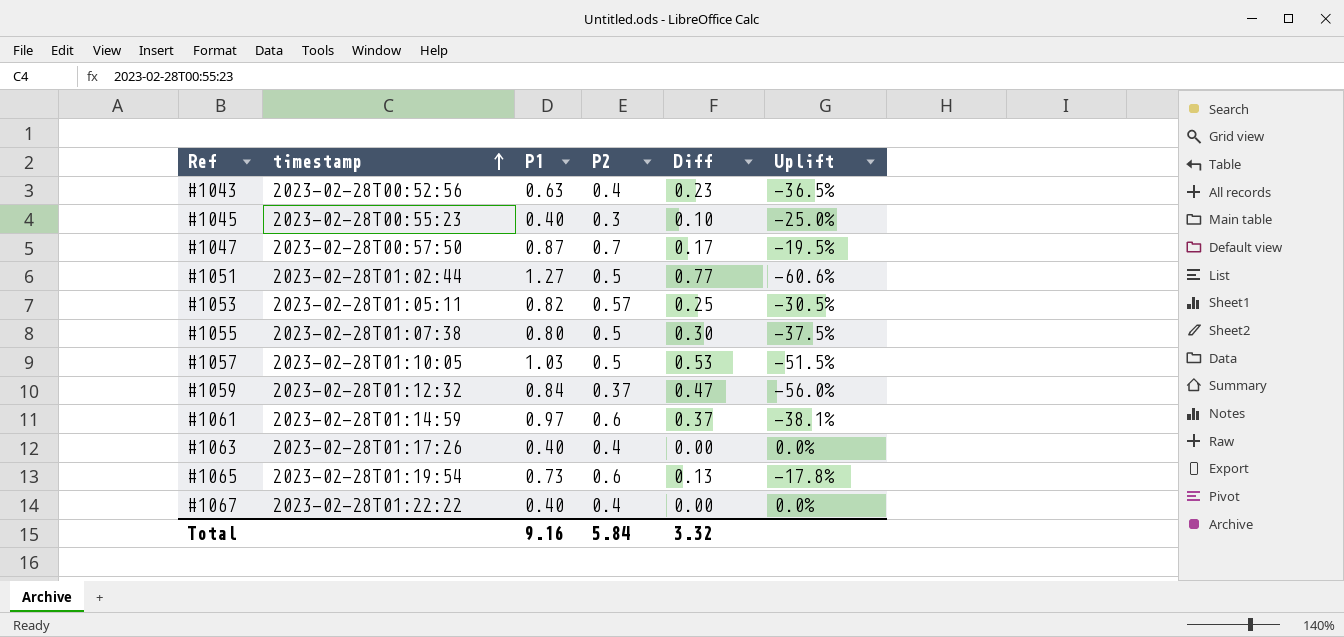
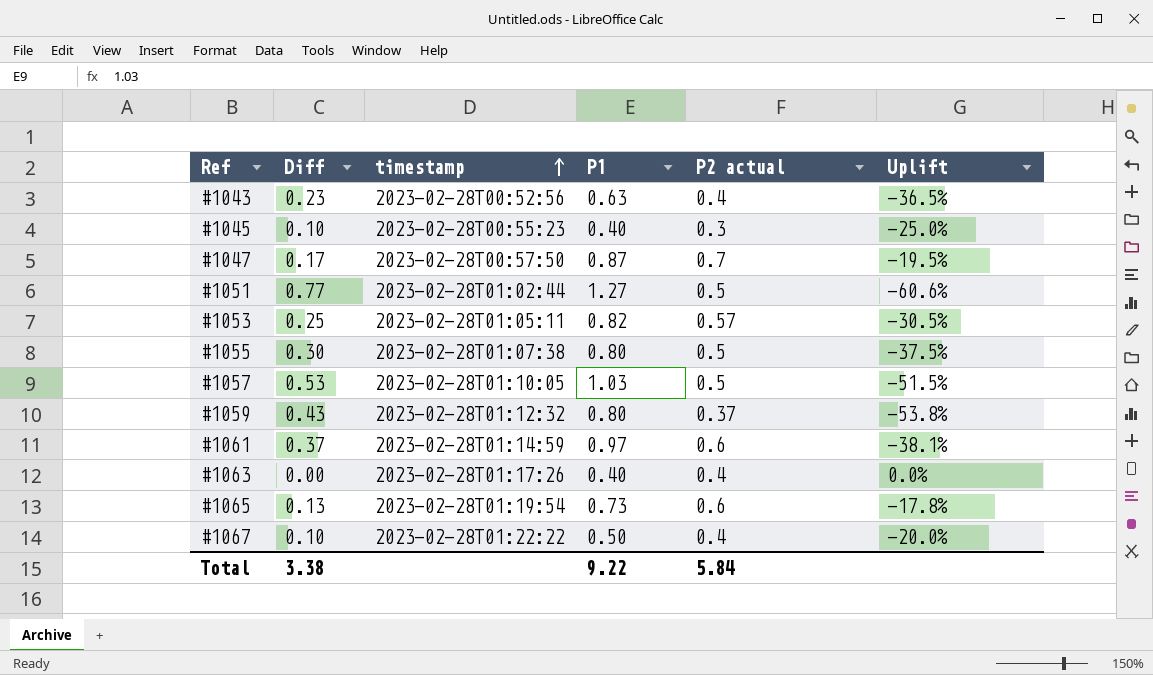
column Diff | position: 5 -> 2
column name: P2 -> P2 actual
#1059 | Diff: 0.47 -> 0.43
#1059 | P1: 0.84 -> 0.80
#1059 | Uplift: -56.0% -> -53.8%
#1067 | Diff: 0.00 -> 0.10
#1067 | P1: 0.40 -> 0.50
#1067 | Uplift: 0.0% -> -20.0%
Total | Diff: 3.32 -> 3.38
Total | P1: 9.16 -> 9.22

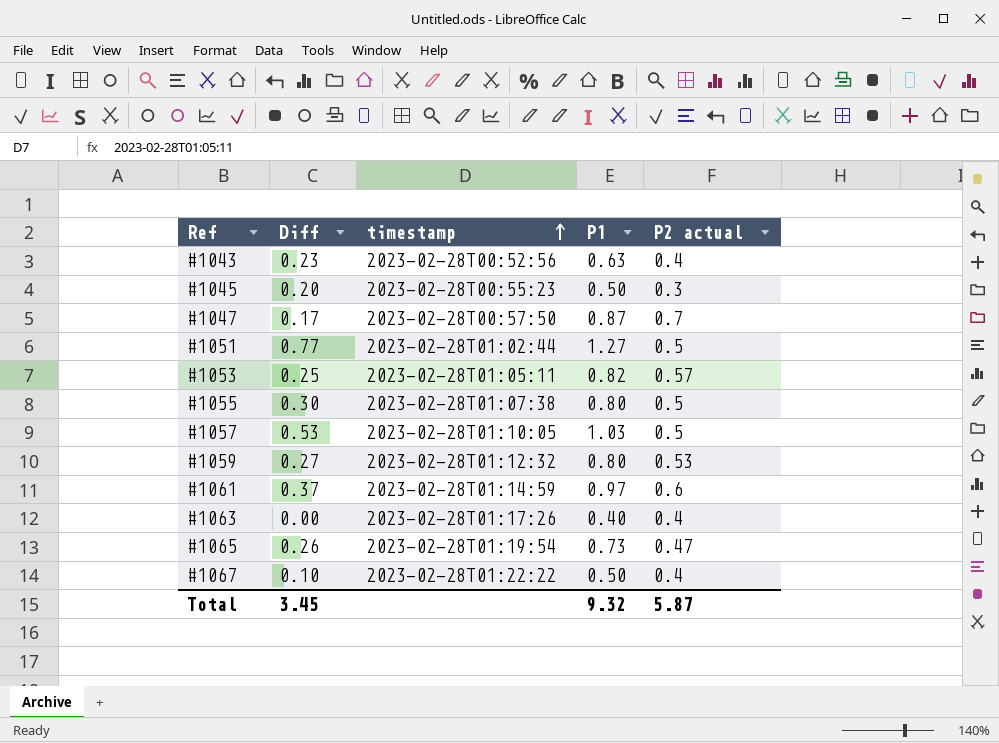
column Uplift | formula: ([P2 actual] - [P1]) / [P1] -> none
#1045 | Diff: 0.10 -> 0.20
#1045 | P1: 0.40 -> 0.50
#1059 | Diff: 0.43 -> 0.27
#1059 | P2 actual: 0.37 -> 0.53
#1065 | Diff: 0.13 -> 0.26
#1065 | P2 actual: 0.6 -> 0.47
Total | Diff: 3.38 -> 3.45
Total | P1: 9.22 -> 9.32
Total | P2 actual: 5.84 -> 5.87

